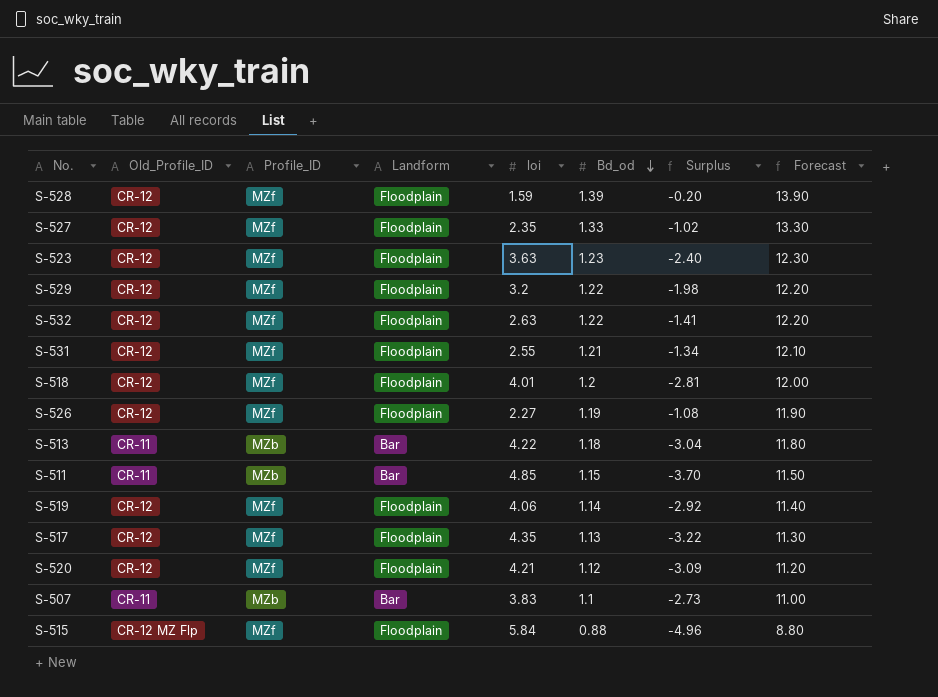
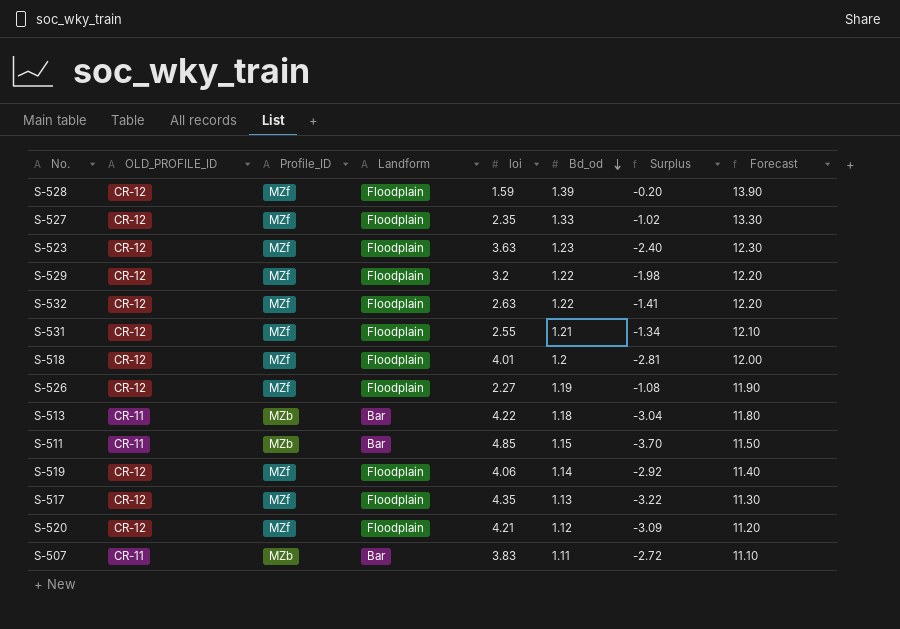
column name: Old_Profile_ID -> OLD_PROFILE_ID
row S-515: CR-12 MZ Flp | MZf | Floodplain | 5.84 | 0.88 | -4.96 | 8.80 -> none
S-507 | Bd_od: 1.1 -> 1.11
S-507 | Surplus: -2.73 -> -2.72
S-507 | Forecast: 11.00 -> 11.10

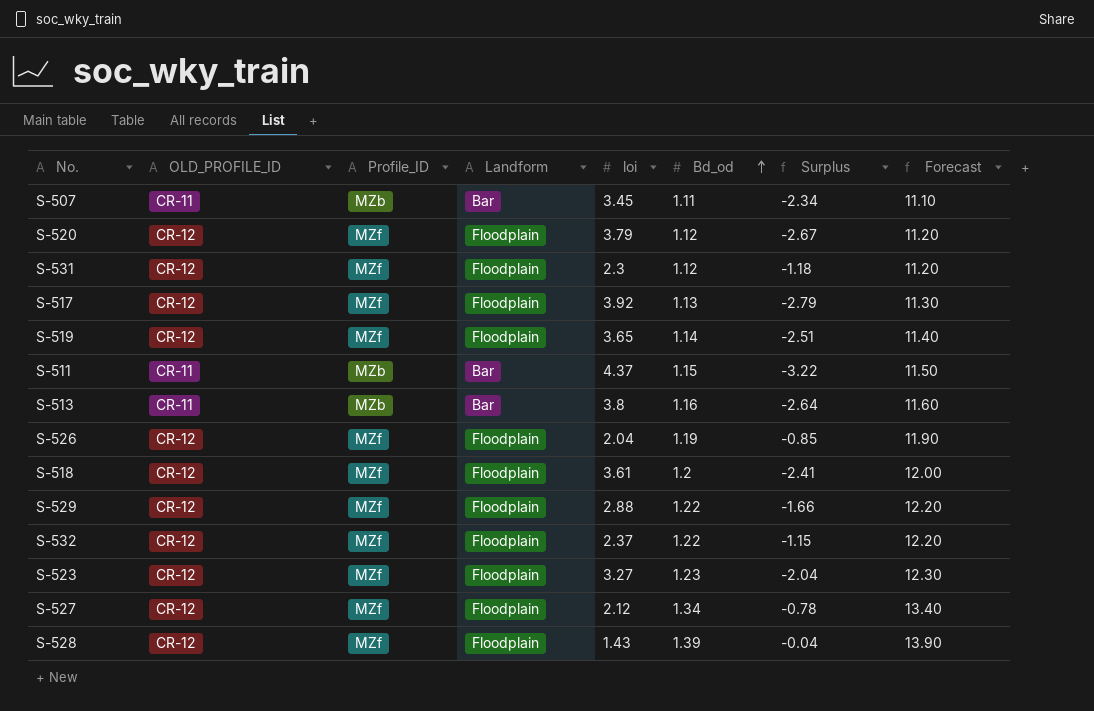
row order: Bd_od descending -> Bd_od ascending
S-507 | loi: 3.83 -> 3.45
S-507 | Surplus: -2.72 -> -2.34
S-520 | loi: 4.21 -> 3.79
S-520 | Surplus: -3.09 -> -2.67
S-531 | loi: 2.55 -> 2.3
S-531 | Bd_od: 1.21 -> 1.12
S-531 | Surplus: -1.34 -> -1.18
S-531 | Forecast: 12.10 -> 11.20
S-517 | loi: 4.35 -> 3.92
S-517 | Surplus: -3.22 -> -2.79
S-519 | loi: 4.06 -> 3.65
S-519 | Surplus: -2.92 -> -2.51
S-511 | loi: 4.85 -> 4.37
S-511 | Surplus: -3.70 -> -3.22
S-513 | loi: 4.22 -> 3.8
S-513 | Bd_od: 1.18 -> 1.16
S-513 | Surplus: -3.04 -> -2.64
S-513 | Forecast: 11.80 -> 11.60
S-526 | loi: 2.27 -> 2.04
S-526 | Surplus: -1.08 -> -0.85
S-518 | loi: 4.01 -> 3.61
S-518 | Surplus: -2.81 -> -2.41
S-529 | loi: 3.2 -> 2.88
S-529 | Surplus: -1.98 -> -1.66
S-532 | loi: 2.63 -> 2.37
S-532 | Surplus: -1.41 -> -1.15
S-523 | loi: 3.63 -> 3.27
S-523 | Surplus: -2.40 -> -2.04
S-527 | loi: 2.35 -> 2.12
S-527 | Bd_od: 1.33 -> 1.34
S-527 | Surplus: -1.02 -> -0.78
S-527 | Forecast: 13.30 -> 13.40
S-528 | loi: 1.59 -> 1.43
S-528 | Surplus: -0.20 -> -0.04

